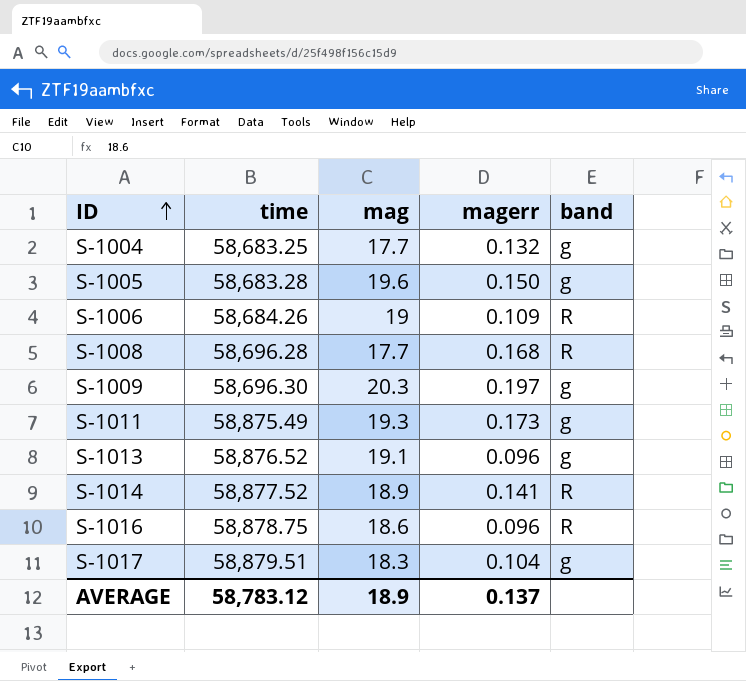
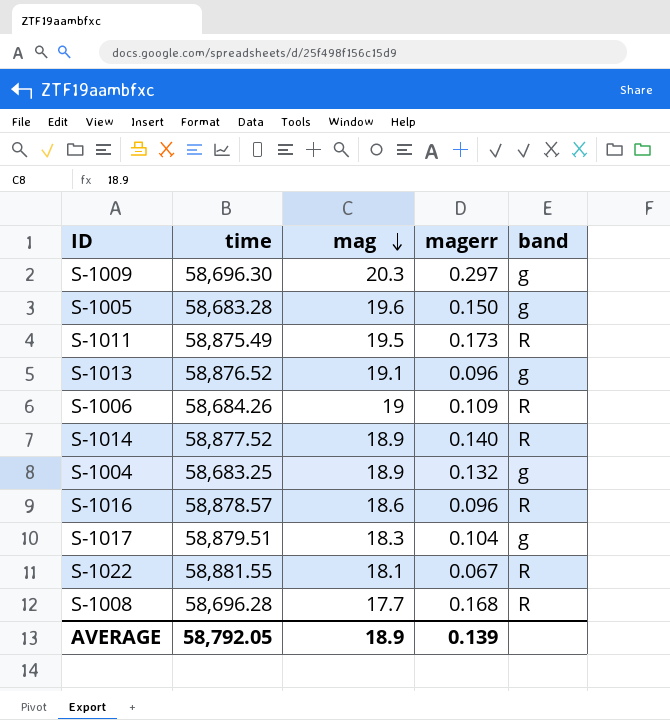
row order: ID ascending -> mag descending
S-1009 | magerr: 0.197 -> 0.297
S-1011 | mag: 19.3 -> 19.5
S-1011 | band: g -> R
S-1014 | magerr: 0.141 -> 0.140
S-1004 | mag: 17.7 -> 18.9
S-1016 | time: 58,878.75 -> 58,878.57
row S-1022: none -> 58,881.55 | 18.1 | 0.067 | R
AVERAGE | time: 58,783.12 -> 58,792.05
AVERAGE | magerr: 0.137 -> 0.139

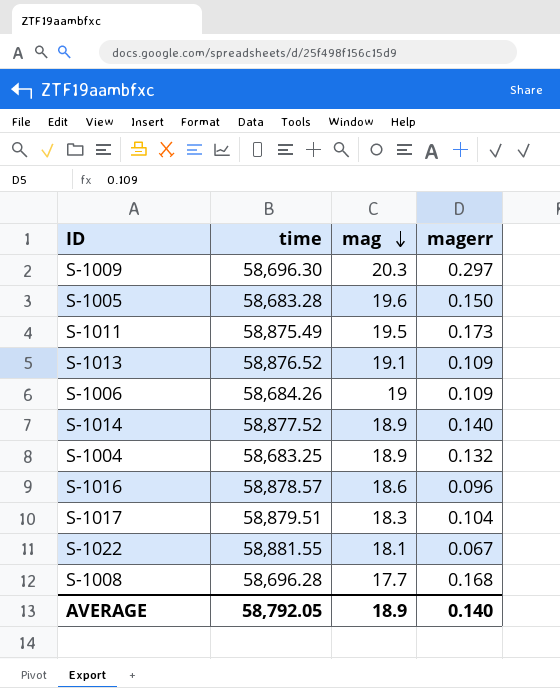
column band | position: 5 -> none
S-1013 | magerr: 0.096 -> 0.109
AVERAGE | magerr: 0.139 -> 0.140

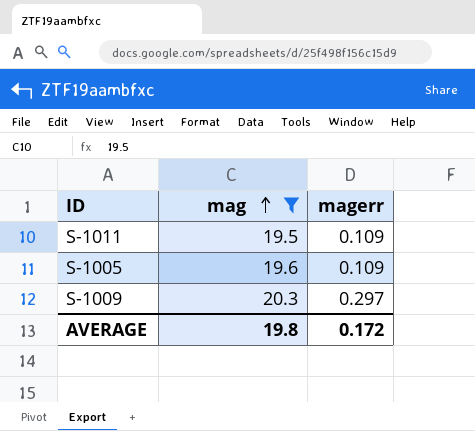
filter: none -> mag >= 19.5
row order: mag descending -> mag ascending
column time | position: 2 -> none
S-1011 | magerr: 0.173 -> 0.109
S-1005 | magerr: 0.150 -> 0.109
AVERAGE | mag: 18.9 -> 19.8
AVERAGE | magerr: 0.140 -> 0.172

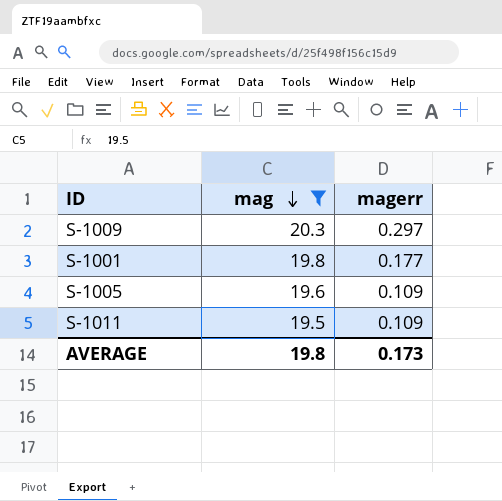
row order: mag ascending -> mag descending
row S-1001: none -> 19.8 | 0.177
AVERAGE | magerr: 0.172 -> 0.173

